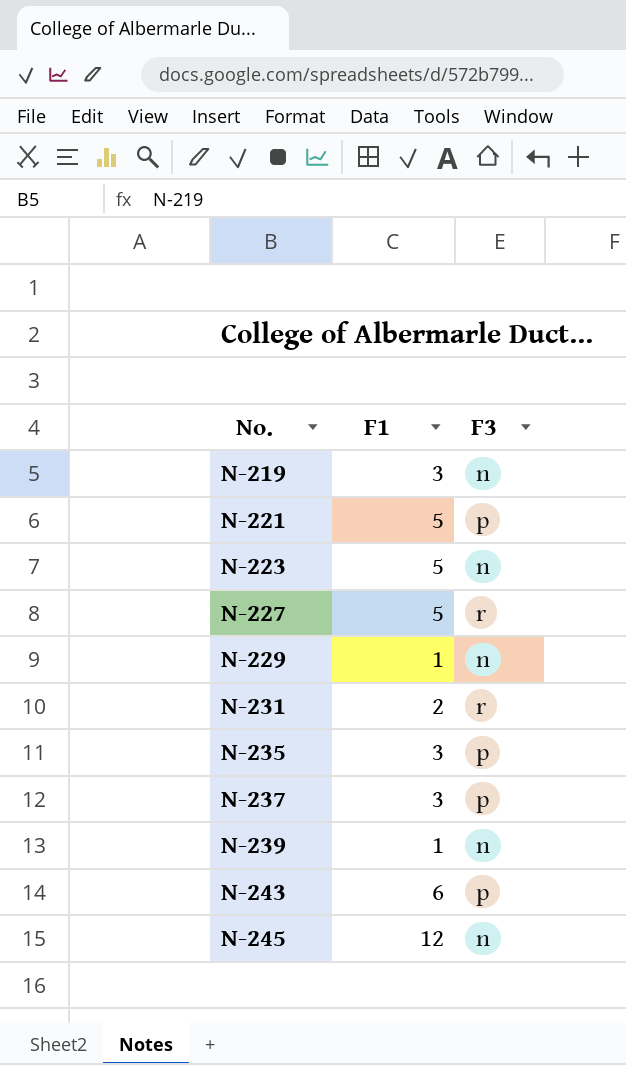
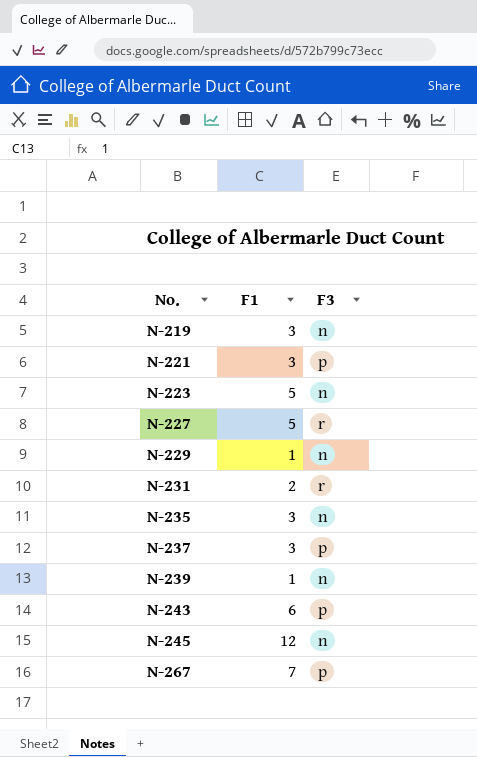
N-221 | F1: 5 -> 3
N-235 | F3: p -> n
row N-267: none -> 7 | p

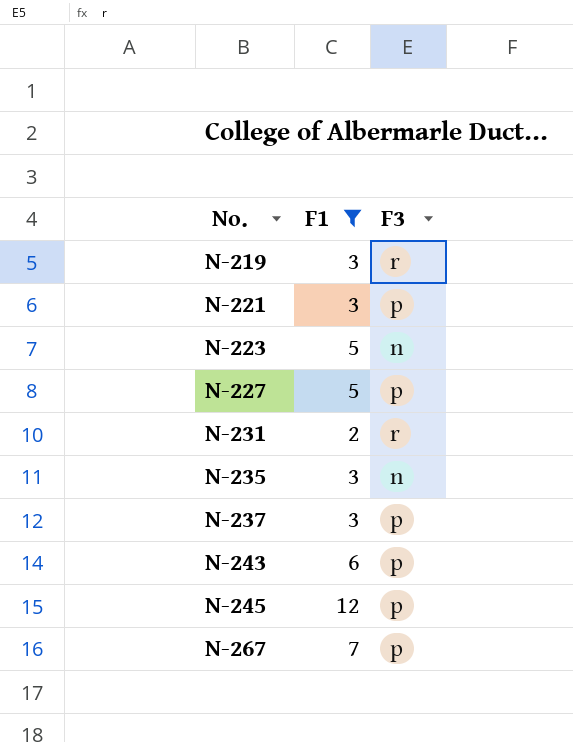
filter: none -> F1 != 1
N-219 | F3: n -> r
N-227 | F3: r -> p
N-245 | F3: n -> p

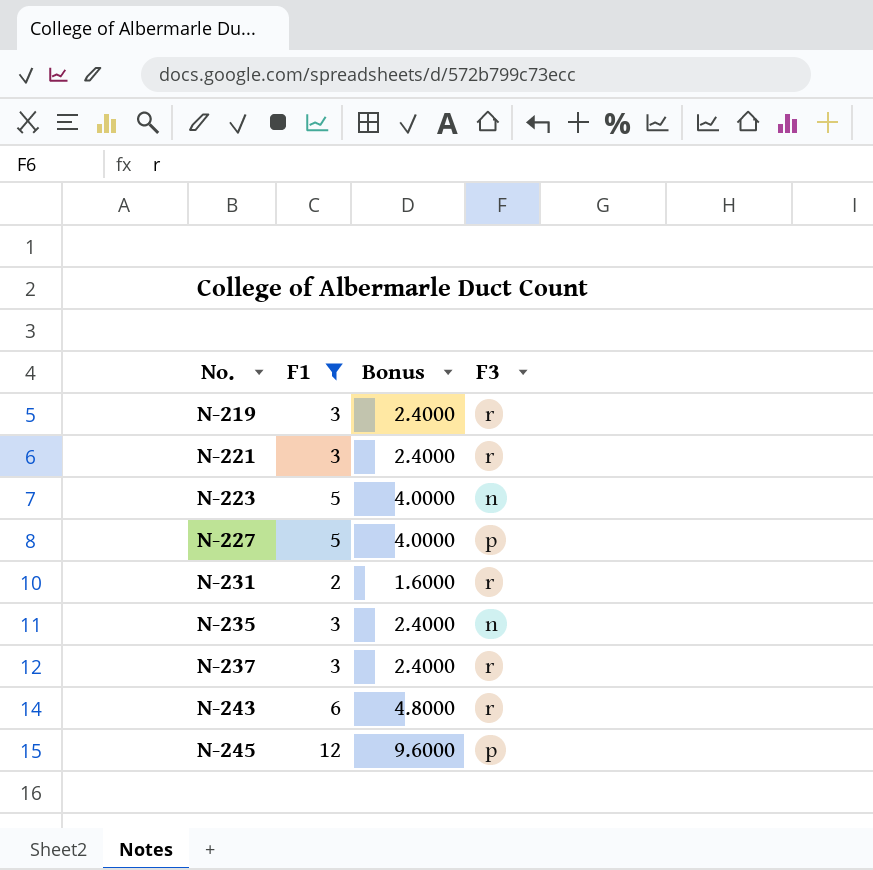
column Bonus | formula: none -> [F1] * 0.8
row N-267: 7 | p -> none
N-221 | F3: p -> r
N-237 | F3: p -> r
N-243 | F3: p -> r

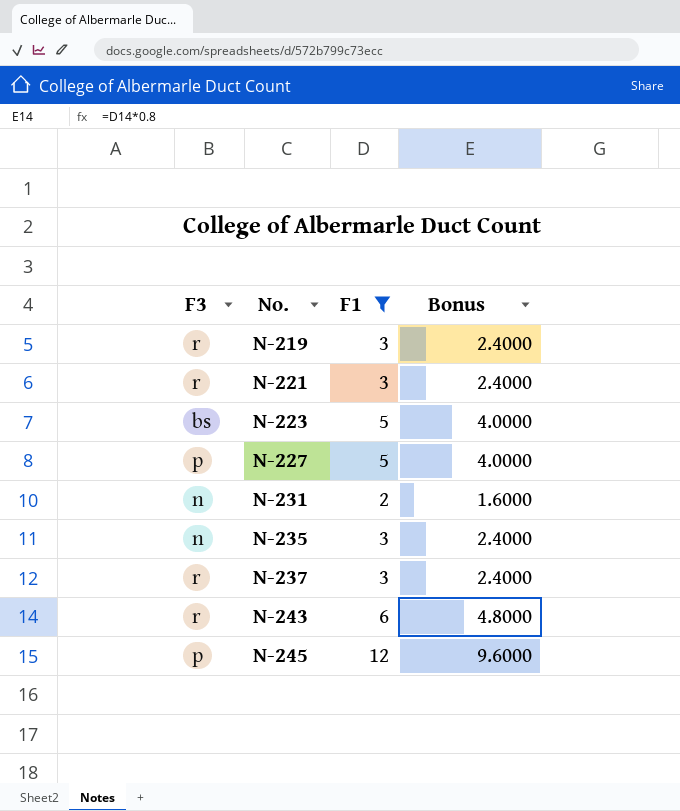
column F3 | position: 4 -> 1
N-223 | F3: n -> bs
N-231 | F3: r -> n

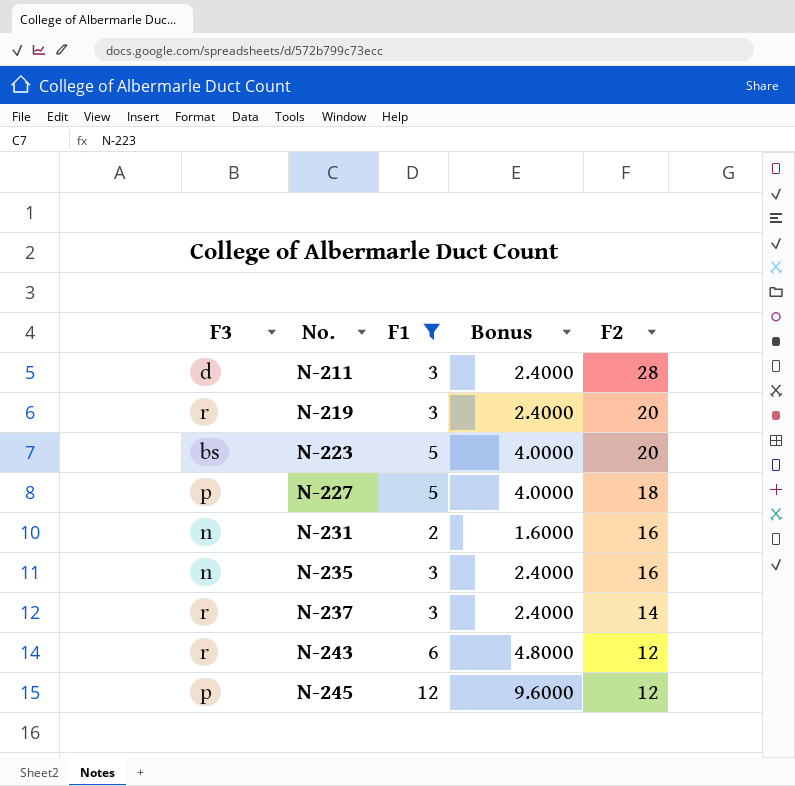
column F2 | position: none -> 5
row N-221: r | 3 | 2.4000 -> none
row N-211: none -> d | 3 | 2.4000 | 28

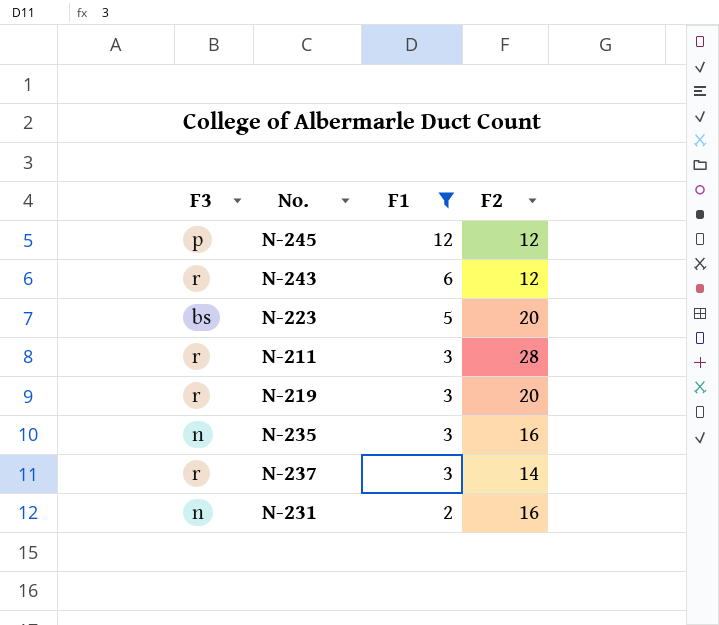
row order: No. ascending -> F1 descending
column Bonus | formula: [F1] * 0.8 -> none
row N-227: p | 5 | 4.0000 | 18 -> none
N-211 | F3: d -> r

